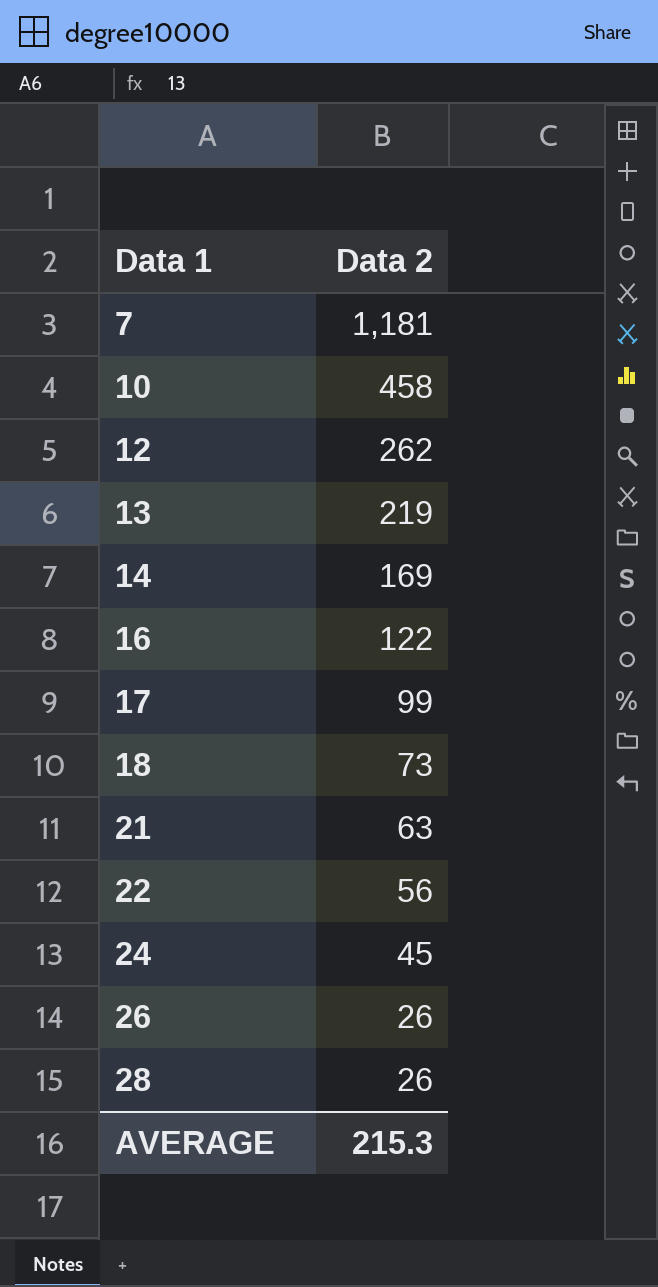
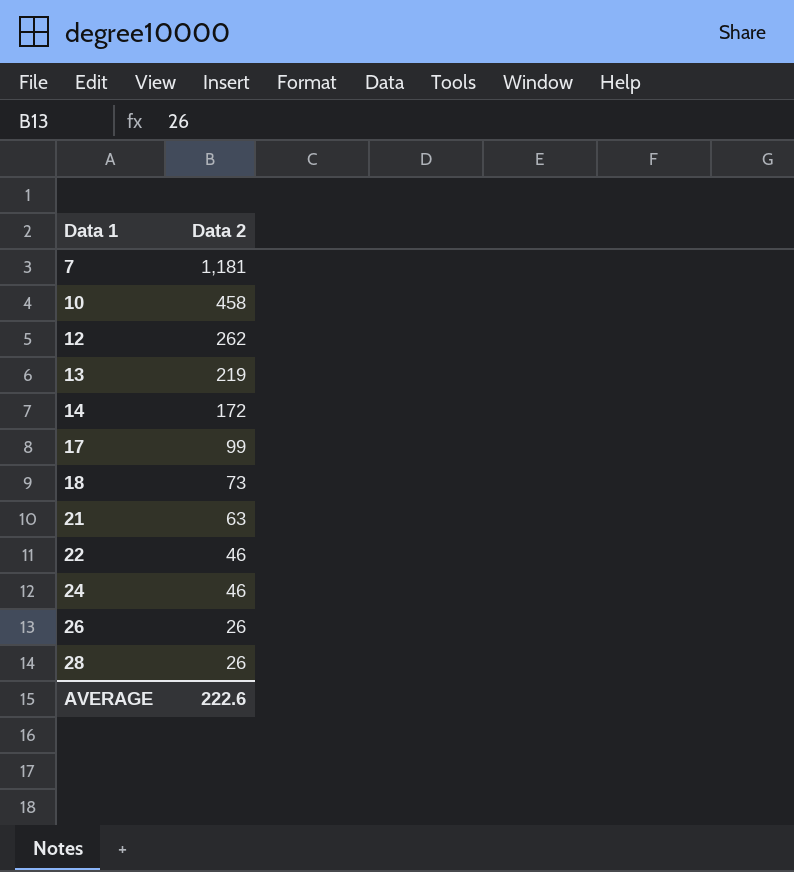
row 16: 122 -> none
14 | Data 2: 169 -> 172
22 | Data 2: 56 -> 46
24 | Data 2: 45 -> 46
AVERAGE | Data 2: 215.3 -> 222.6

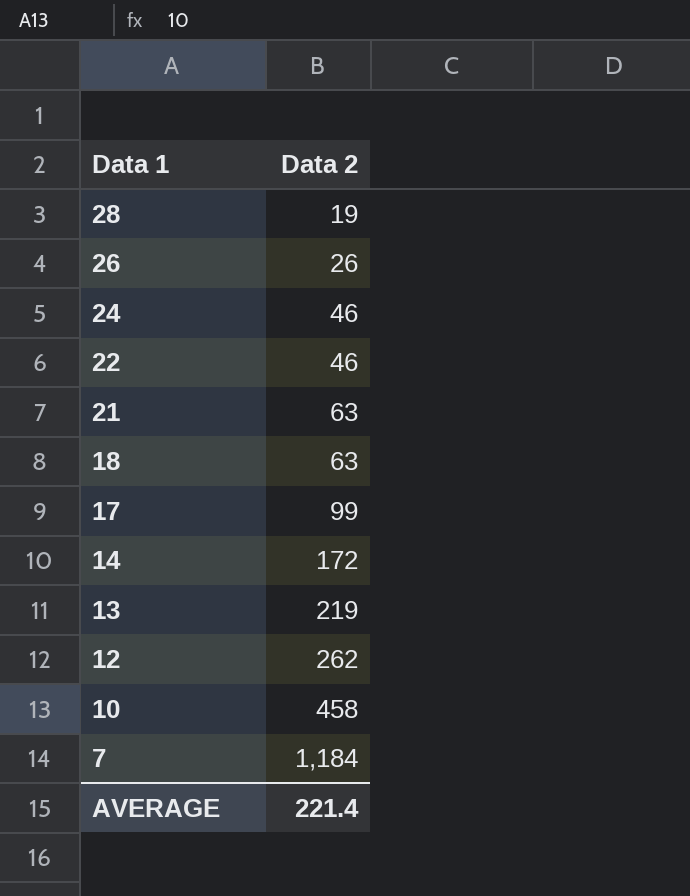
row order: Data 1 ascending -> Data 1 descending
28 | Data 2: 26 -> 19
18 | Data 2: 73 -> 63
7 | Data 2: 1,181 -> 1,184
AVERAGE | Data 2: 222.6 -> 221.4

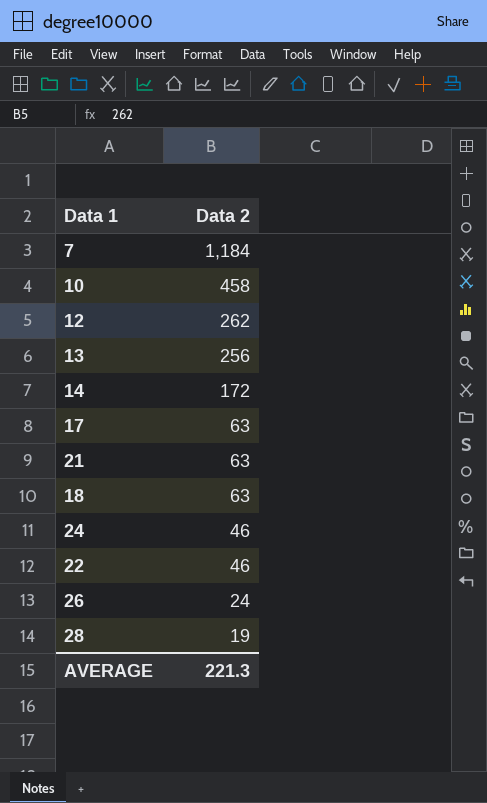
row order: Data 1 descending -> Data 2 descending
13 | Data 2: 219 -> 256
17 | Data 2: 99 -> 63
26 | Data 2: 26 -> 24
AVERAGE | Data 2: 221.4 -> 221.3

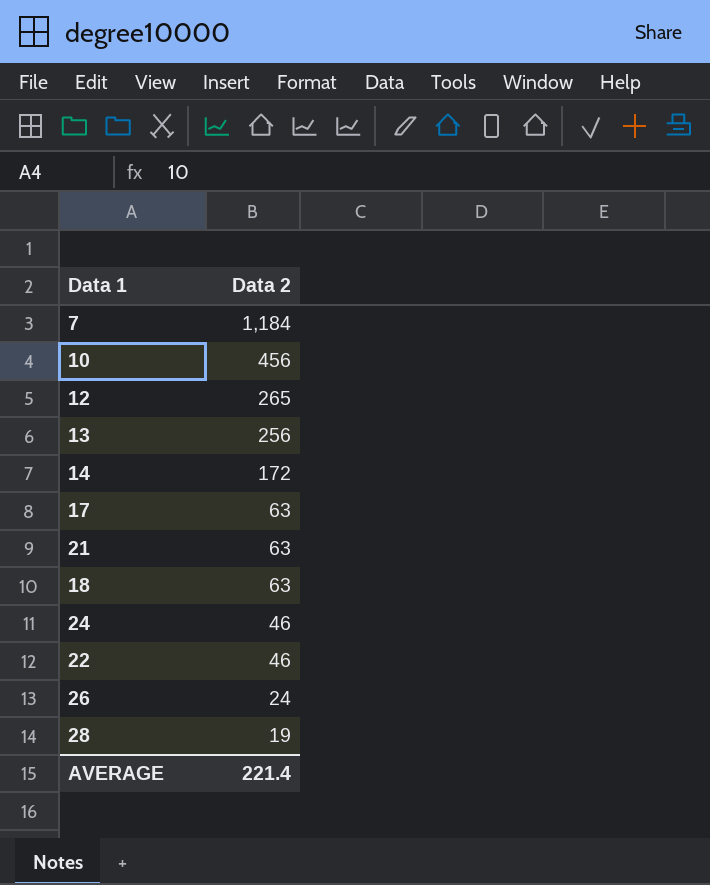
10 | Data 2: 458 -> 456
12 | Data 2: 262 -> 265
AVERAGE | Data 2: 221.3 -> 221.4

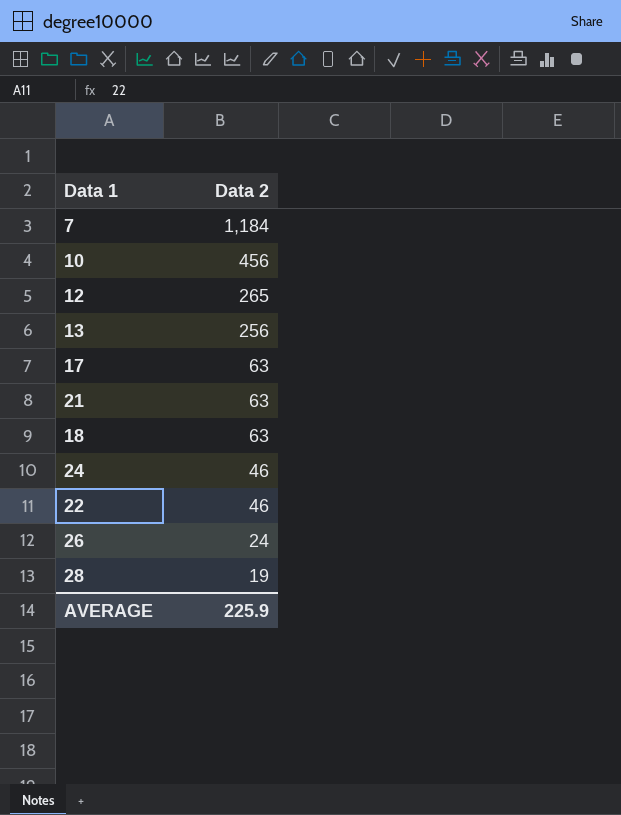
row 14: 172 -> none
AVERAGE | Data 2: 221.4 -> 225.9

